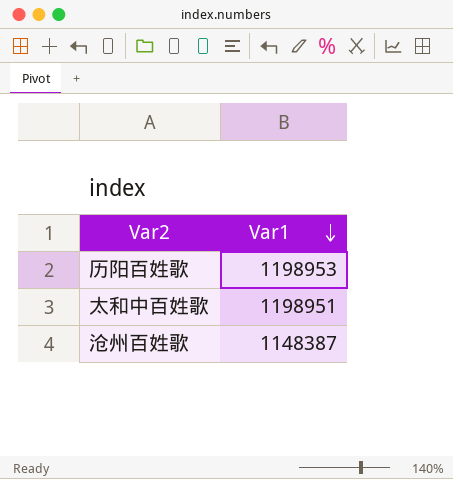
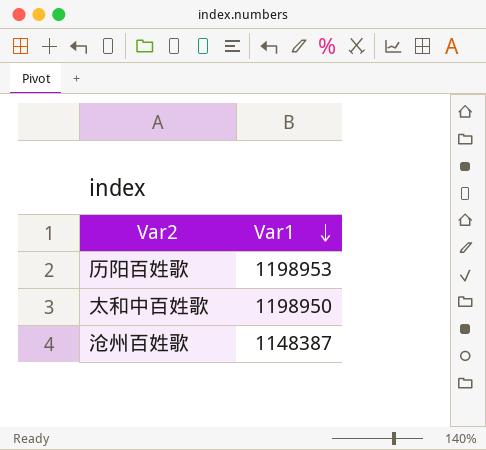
太和中百姓歌 | Var1: 1198951 -> 1198950

